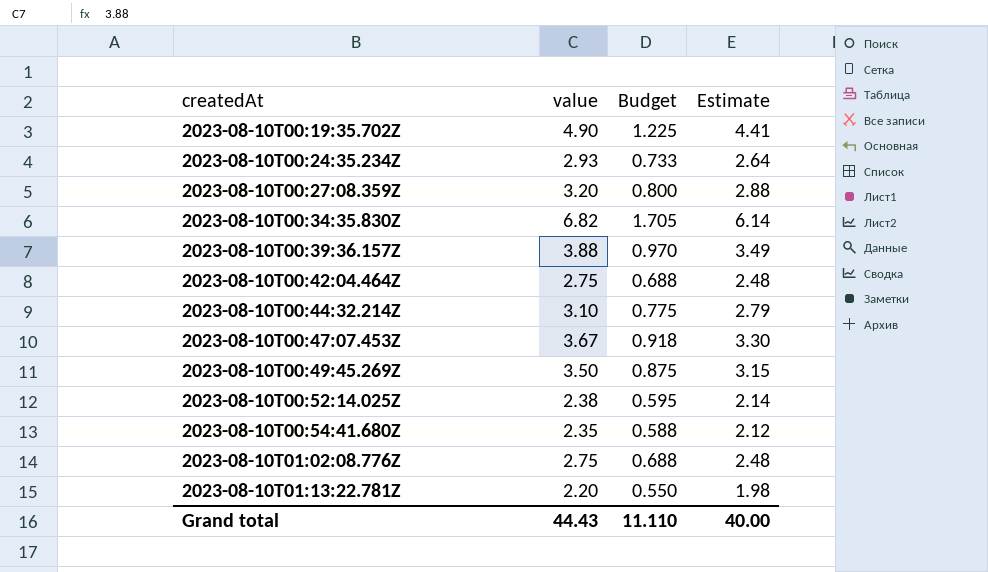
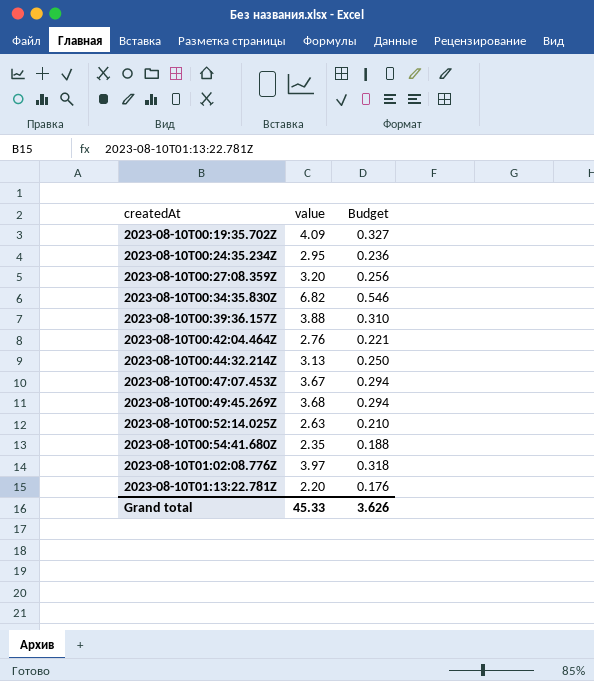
column Estimate | formula: [value] * 0.9 -> none
column Budget | formula: [value] * 0.25 -> [value] * 0.08
2023-08-10T00:19:35.702Z | value: 4.90 -> 4.09
2023-08-10T00:24:35.234Z | value: 2.93 -> 2.95
2023-08-10T00:42:04.464Z | value: 2.75 -> 2.76
2023-08-10T00:44:32.214Z | value: 3.10 -> 3.13
2023-08-10T00:49:45.269Z | value: 3.50 -> 3.68
2023-08-10T00:52:14.025Z | value: 2.38 -> 2.63
2023-08-10T01:02:08.776Z | value: 2.75 -> 3.97
Grand total | value: 44.43 -> 45.33
Grand total | Budget: 11.110 -> 3.626

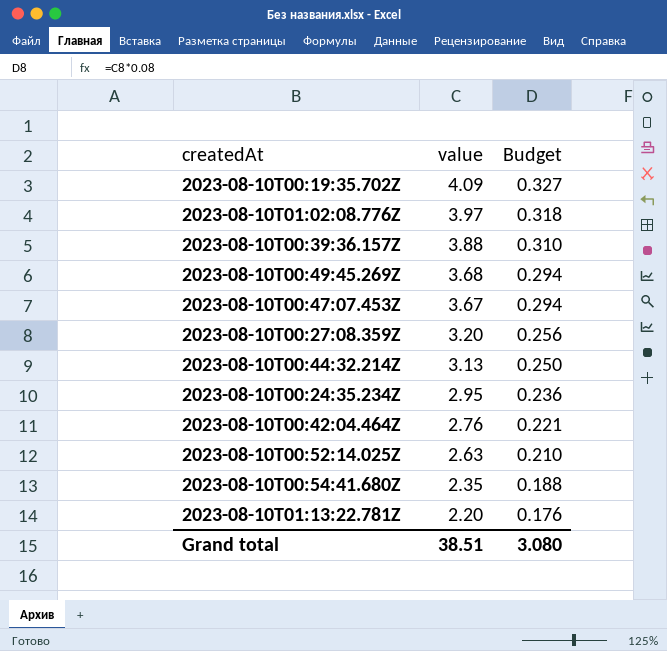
row order: createdAt ascending -> value descending
row 2023-08-10T00:34:35.830Z: 6.82 | 0.546 -> none
Grand total | value: 45.33 -> 38.51
Grand total | Budget: 3.626 -> 3.080

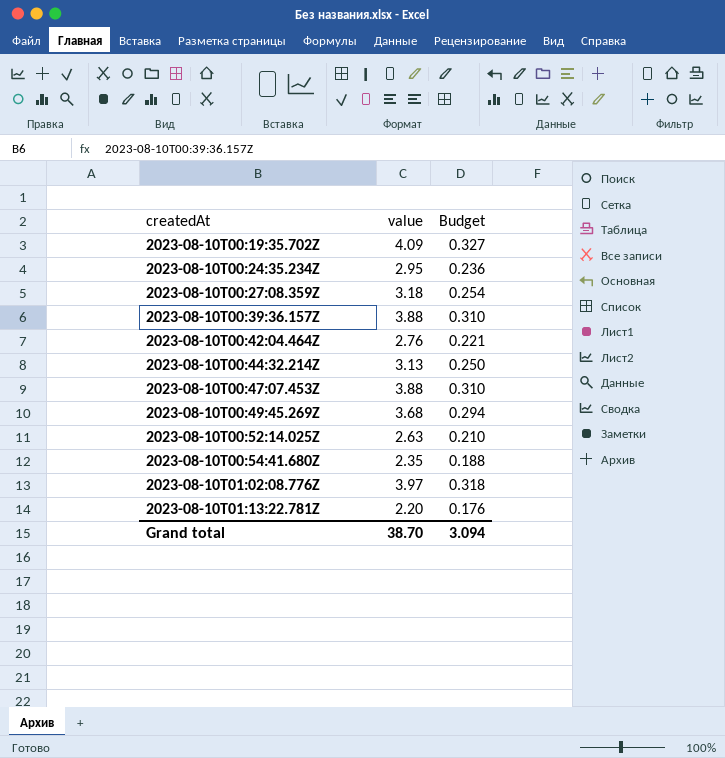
row order: value descending -> createdAt ascending
2023-08-10T00:27:08.359Z | value: 3.20 -> 3.18
2023-08-10T00:27:08.359Z | Budget: 0.256 -> 0.254
2023-08-10T00:47:07.453Z | value: 3.67 -> 3.88
2023-08-10T00:47:07.453Z | Budget: 0.294 -> 0.310
Grand total | value: 38.51 -> 38.70
Grand total | Budget: 3.080 -> 3.094

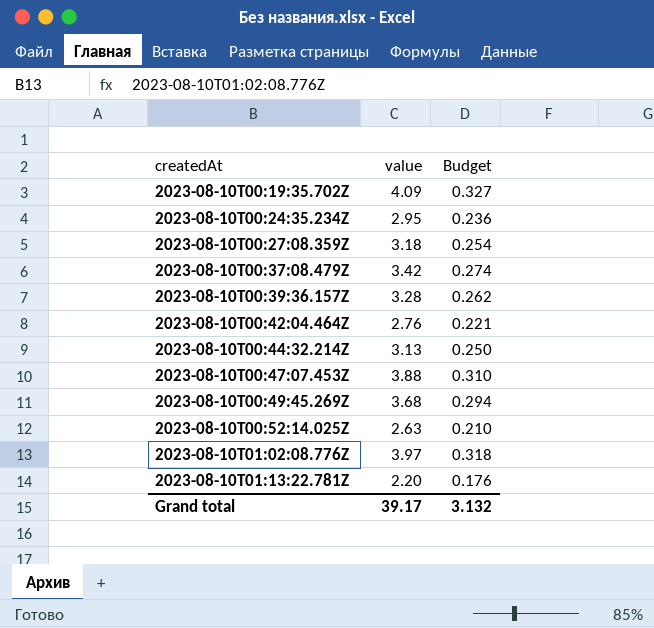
row 2023-08-10T00:54:41.680Z: 2.35 | 0.188 -> none
row 2023-08-10T00:37:08.479Z: none -> 3.42 | 0.274
2023-08-10T00:39:36.157Z | value: 3.88 -> 3.28
2023-08-10T00:39:36.157Z | Budget: 0.310 -> 0.262
Grand total | value: 38.70 -> 39.17
Grand total | Budget: 3.094 -> 3.132

